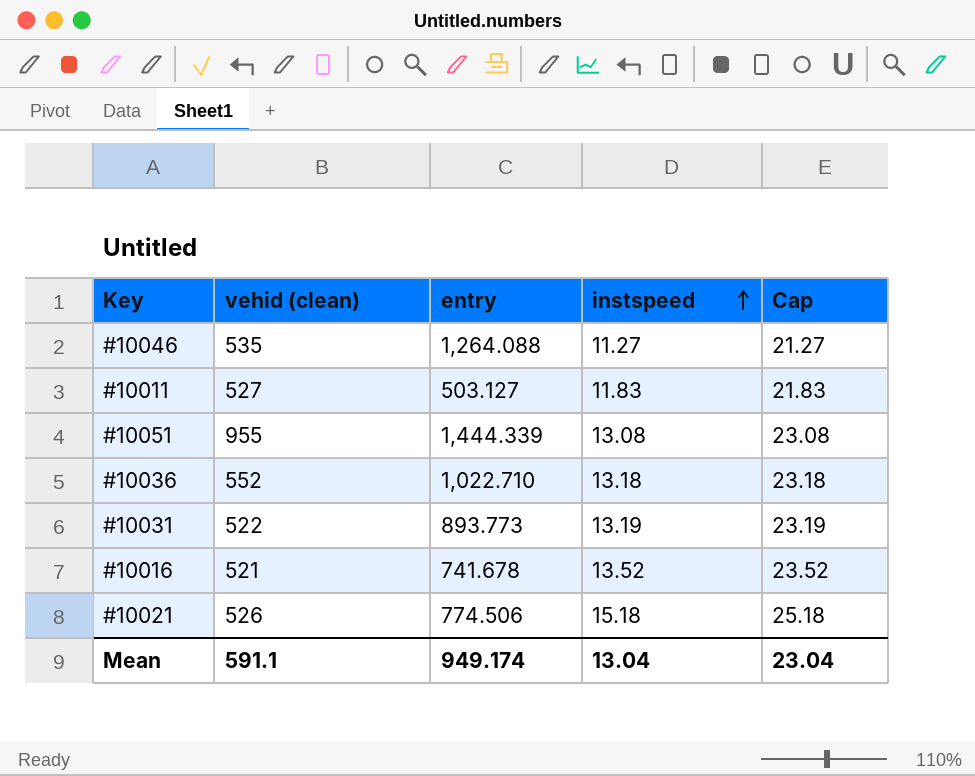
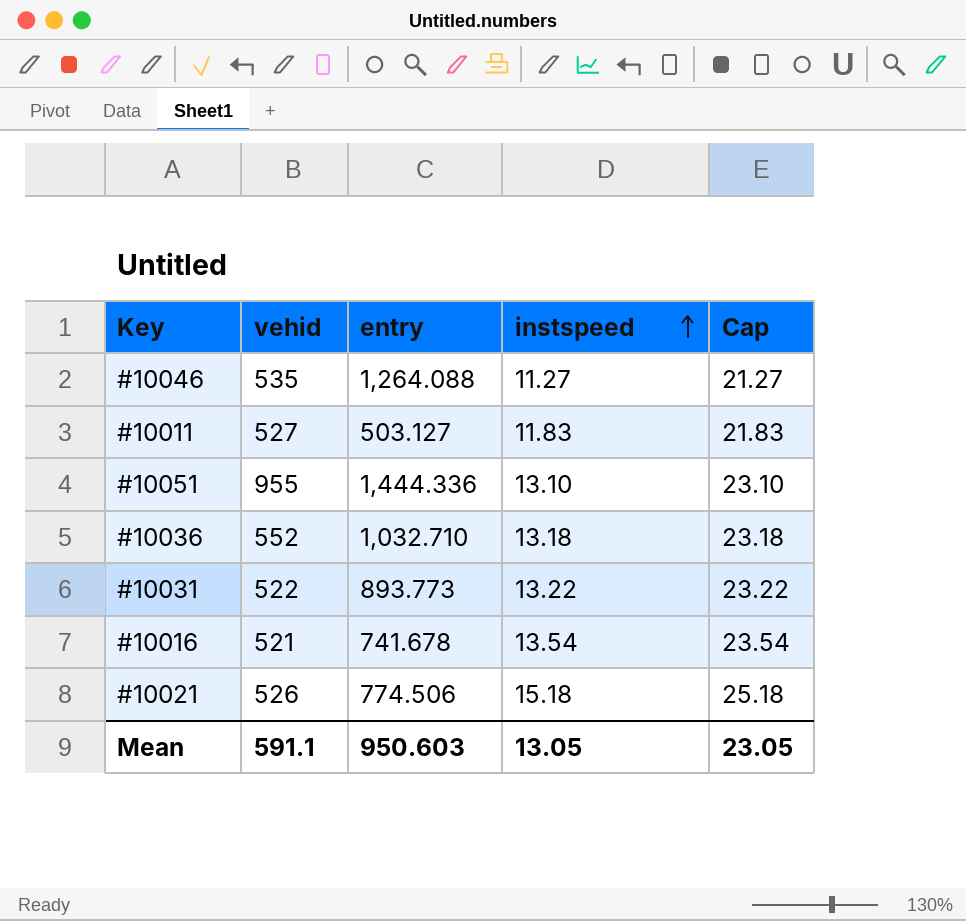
column name: vehid (clean) -> vehid
#10051 | entry: 1,444.339 -> 1,444.336
#10051 | instspeed: 13.08 -> 13.10
#10051 | Cap: 23.08 -> 23.10
#10036 | entry: 1,022.710 -> 1,032.710
#10031 | instspeed: 13.19 -> 13.22
#10031 | Cap: 23.19 -> 23.22
#10016 | instspeed: 13.52 -> 13.54
#10016 | Cap: 23.52 -> 23.54
Mean | entry: 949.174 -> 950.603
Mean | instspeed: 13.04 -> 13.05
Mean | Cap: 23.04 -> 23.05

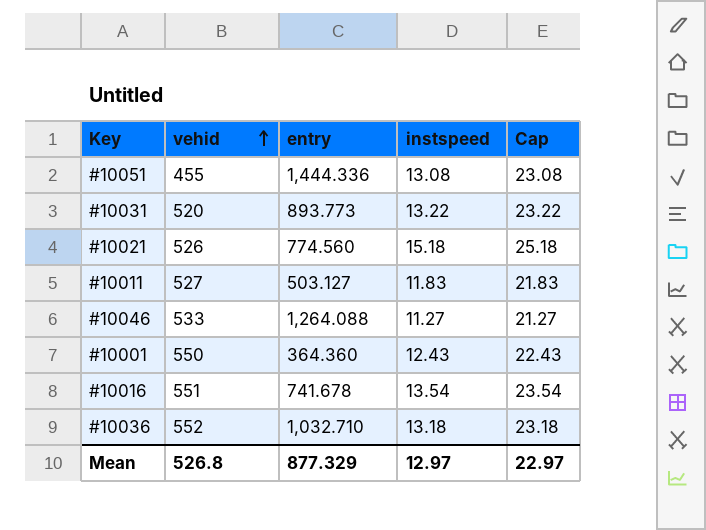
row order: instspeed ascending -> vehid ascending
#10051 | vehid: 955 -> 455
#10051 | instspeed: 13.10 -> 13.08
#10051 | Cap: 23.10 -> 23.08
#10031 | vehid: 522 -> 520
#10021 | entry: 774.506 -> 774.560
#10046 | vehid: 535 -> 533
row #10001: none -> 550 | 364.360 | 12.43 | 22.43
#10016 | vehid: 521 -> 551
Mean | vehid: 591.1 -> 526.8
Mean | entry: 950.603 -> 877.329
Mean | instspeed: 13.05 -> 12.97
Mean | Cap: 23.05 -> 22.97

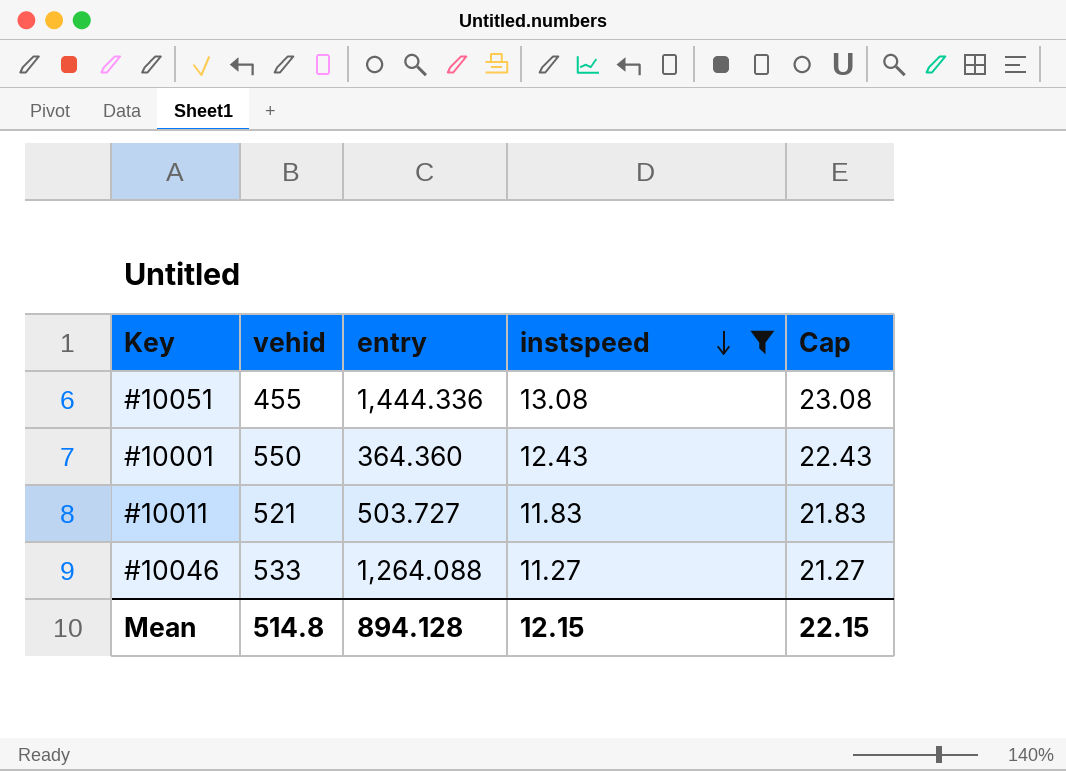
filter: none -> instspeed <= 13.08
row order: vehid ascending -> instspeed descending
#10011 | vehid: 527 -> 521
#10011 | entry: 503.127 -> 503.727
Mean | vehid: 526.8 -> 514.8
Mean | entry: 877.329 -> 894.128
Mean | instspeed: 12.97 -> 12.15
Mean | Cap: 22.97 -> 22.15

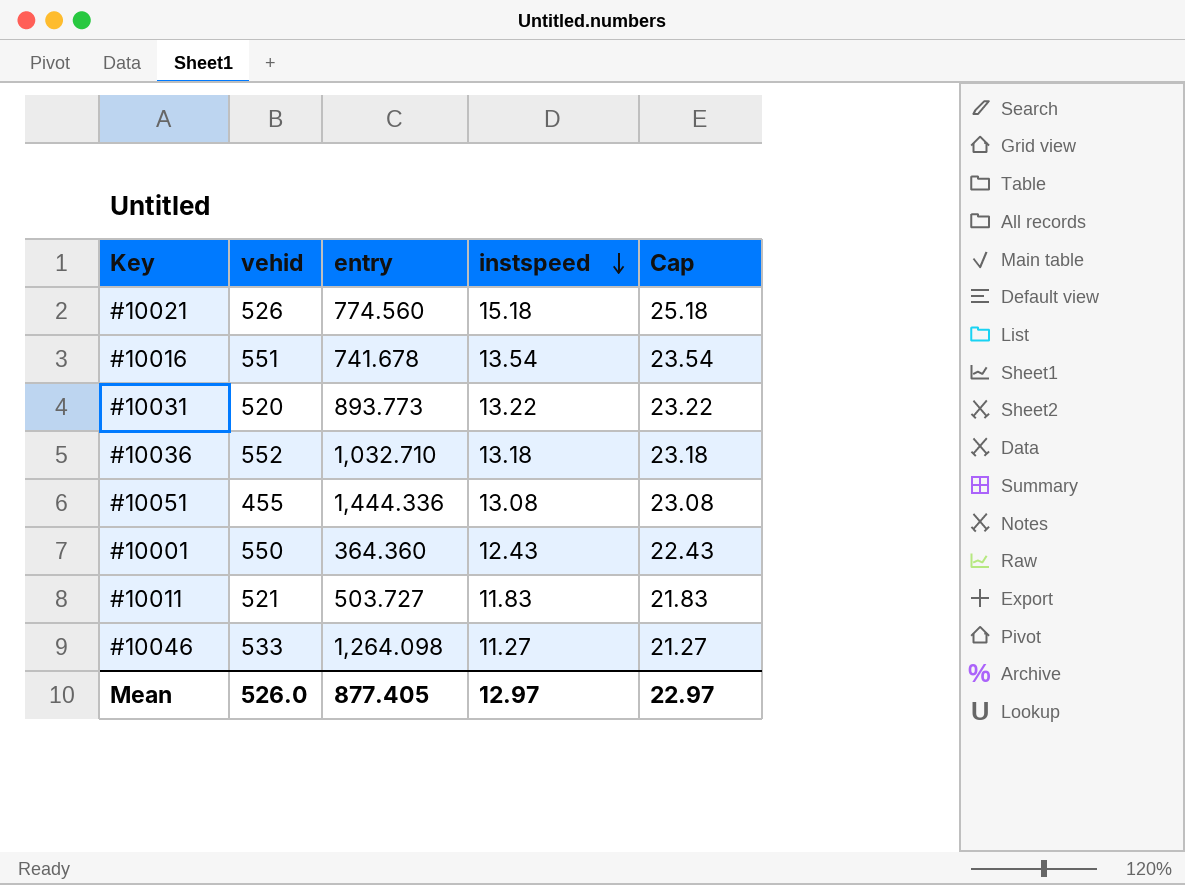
filter: instspeed <= 13.08 -> none
#10046 | entry: 1,264.088 -> 1,264.098
Mean | vehid: 514.8 -> 526.0
Mean | entry: 894.128 -> 877.405
Mean | instspeed: 12.15 -> 12.97
Mean | Cap: 22.15 -> 22.97

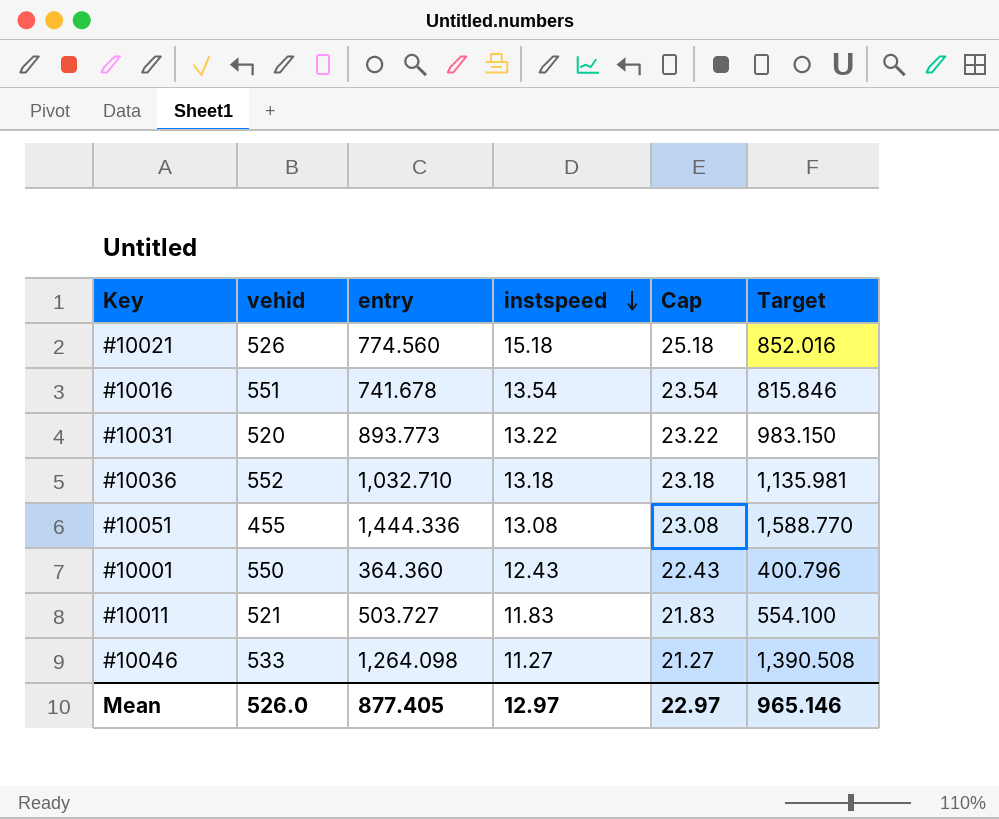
column Target | formula: none -> [entry] * 1.1

